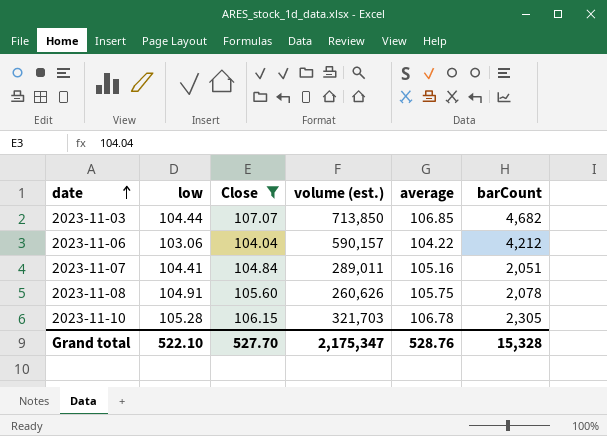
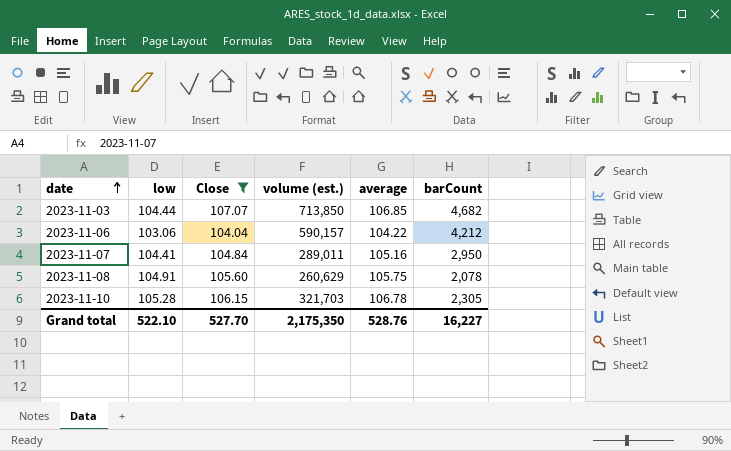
2023-11-07 | barCount: 2,051 -> 2,950
2023-11-08 | volume (est.): 260,626 -> 260,629
Grand total | volume (est.): 2,175,347 -> 2,175,350
Grand total | barCount: 15,328 -> 16,227

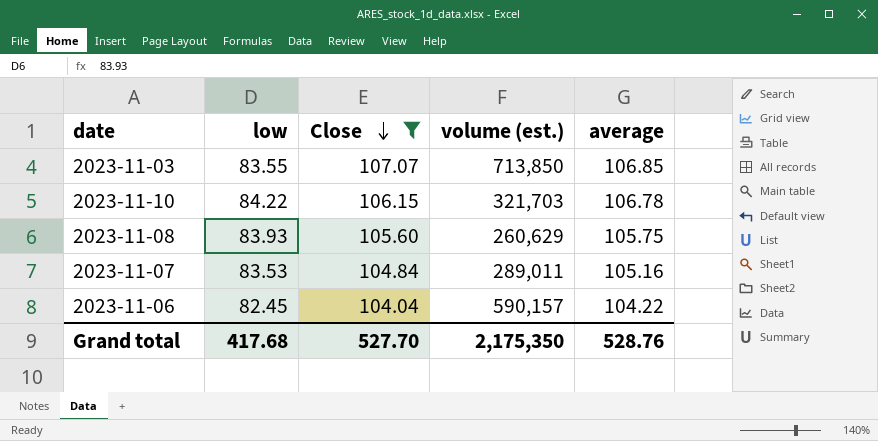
row order: date ascending -> Close descending
column barCount | position: 6 -> none
2023-11-03 | low: 104.44 -> 83.55
2023-11-10 | low: 105.28 -> 84.22
2023-11-08 | low: 104.91 -> 83.93
2023-11-07 | low: 104.41 -> 83.53
2023-11-06 | low: 103.06 -> 82.45
Grand total | low: 522.10 -> 417.68

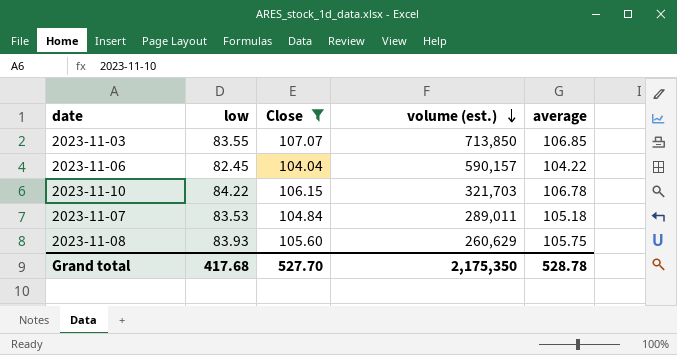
row order: Close descending -> volume (est.) descending
2023-11-07 | average: 105.16 -> 105.18
Grand total | average: 528.76 -> 528.78

